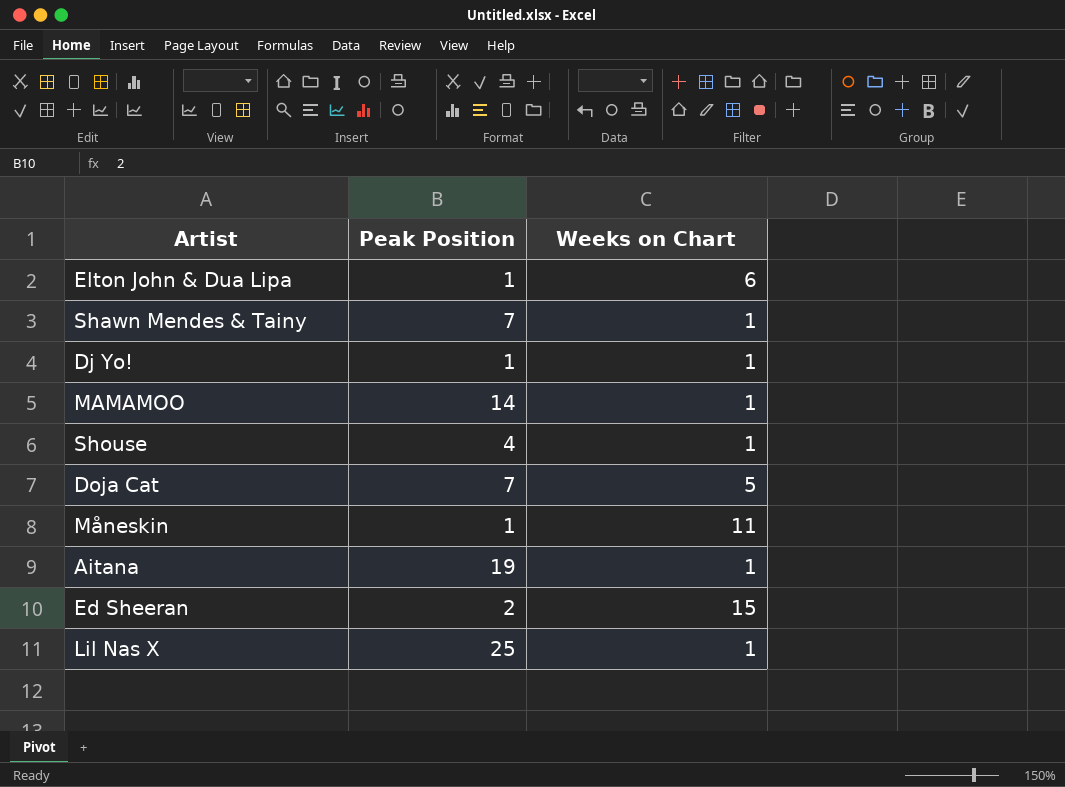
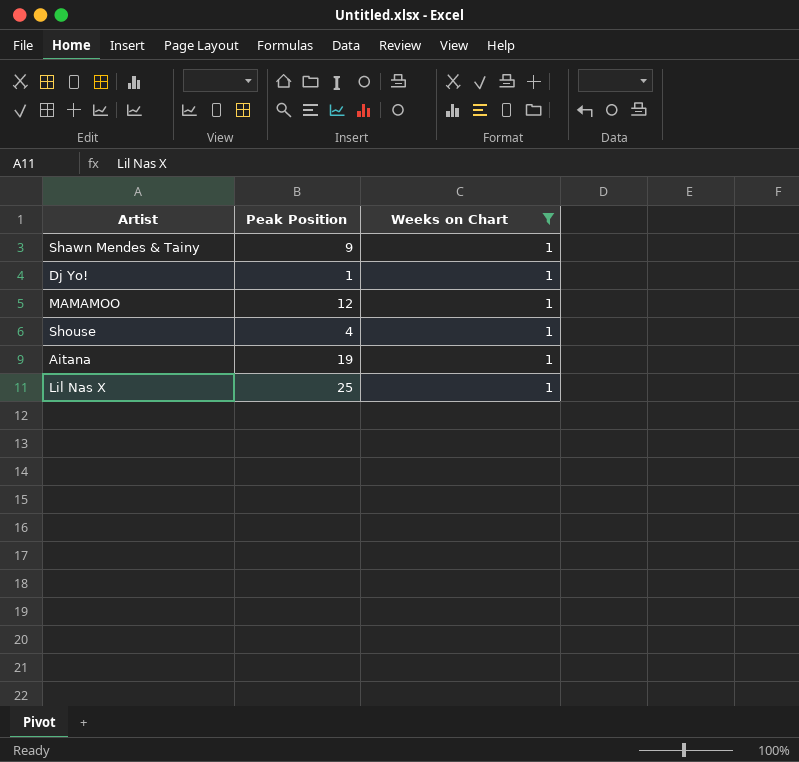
filter: none -> Weeks on Chart = 1
Shawn Mendes & Tainy | Peak Position: 7 -> 9
MAMAMOO | Peak Position: 14 -> 12

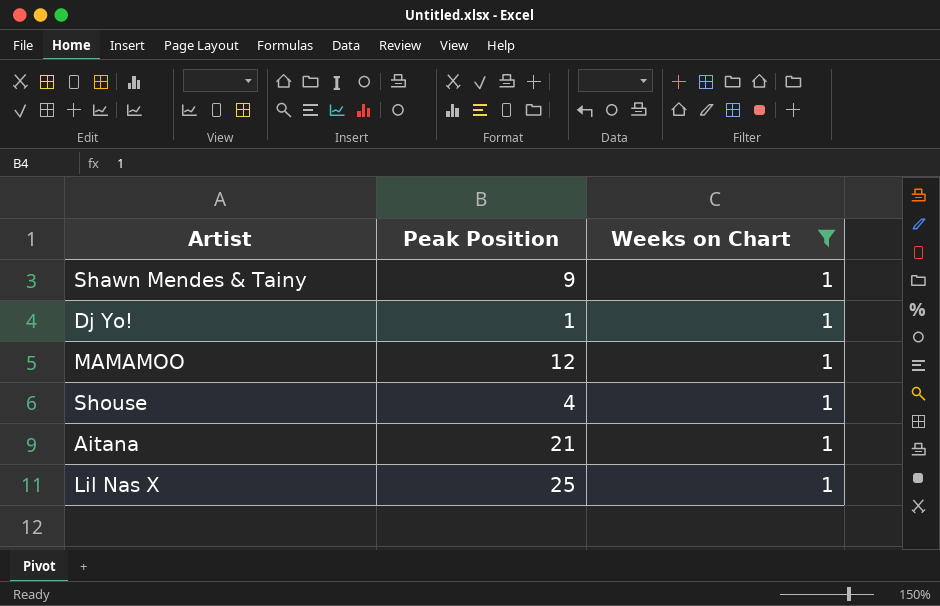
Aitana | Peak Position: 19 -> 21

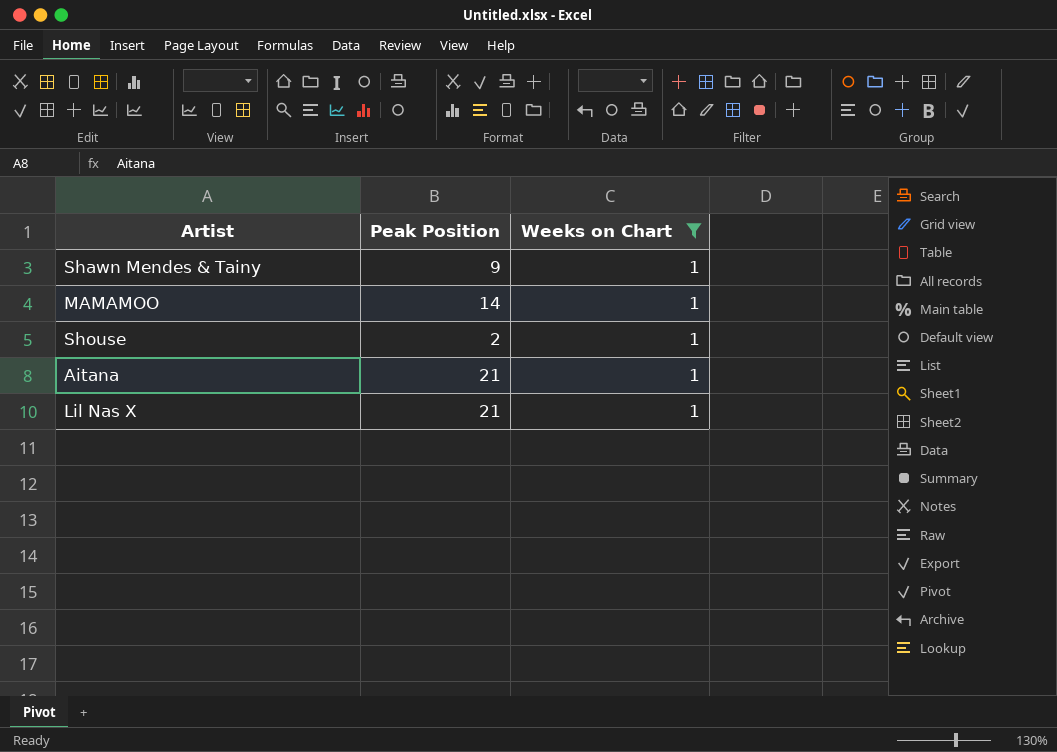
row Dj Yo!: 1 | 1 -> none
MAMAMOO | Peak Position: 12 -> 14
Shouse | Peak Position: 4 -> 2
Lil Nas X | Peak Position: 25 -> 21

